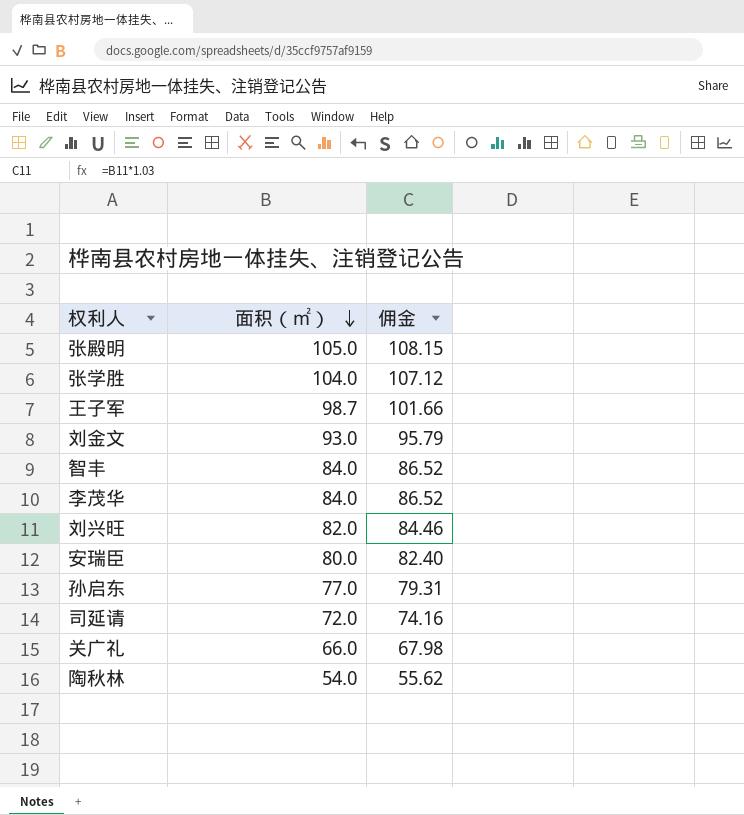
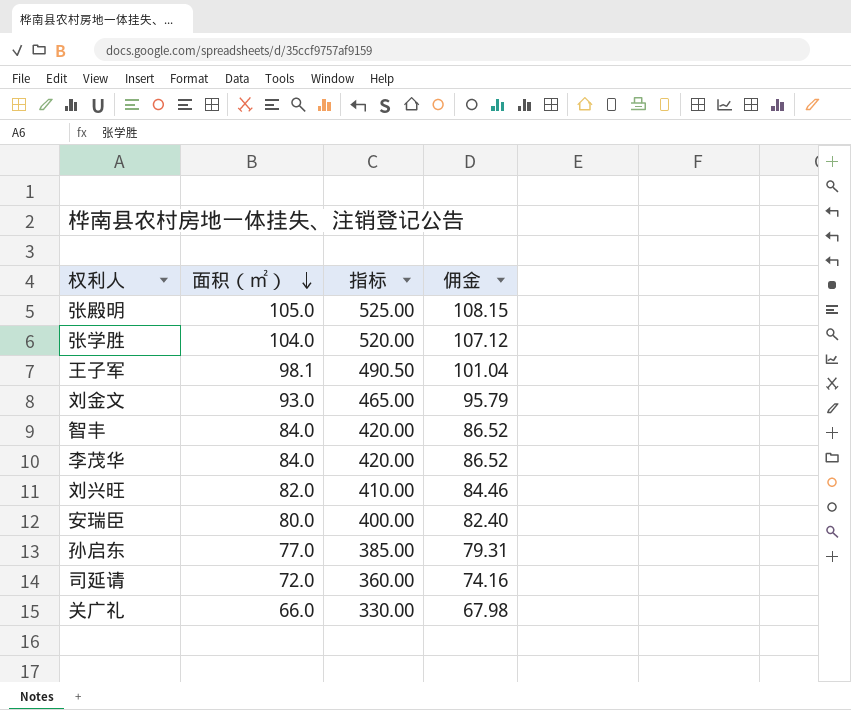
column 指标 | formula: none -> [面积（㎡）] * 5
row 陶秋林: 54.0 | 55.62 -> none
王子军 | 面积（㎡）: 98.7 -> 98.1
王子军 | 佣金: 101.66 -> 101.04

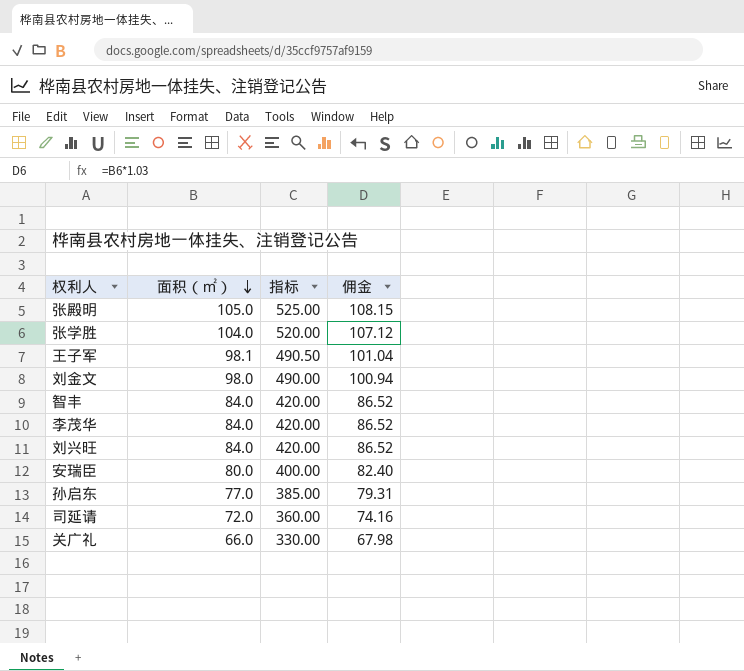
刘金文 | 面积（㎡）: 93.0 -> 98.0
刘金文 | 指标: 465.00 -> 490.00
刘金文 | 佣金: 95.79 -> 100.94
刘兴旺 | 面积（㎡）: 82.0 -> 84.0
刘兴旺 | 指标: 410.00 -> 420.00
刘兴旺 | 佣金: 84.46 -> 86.52

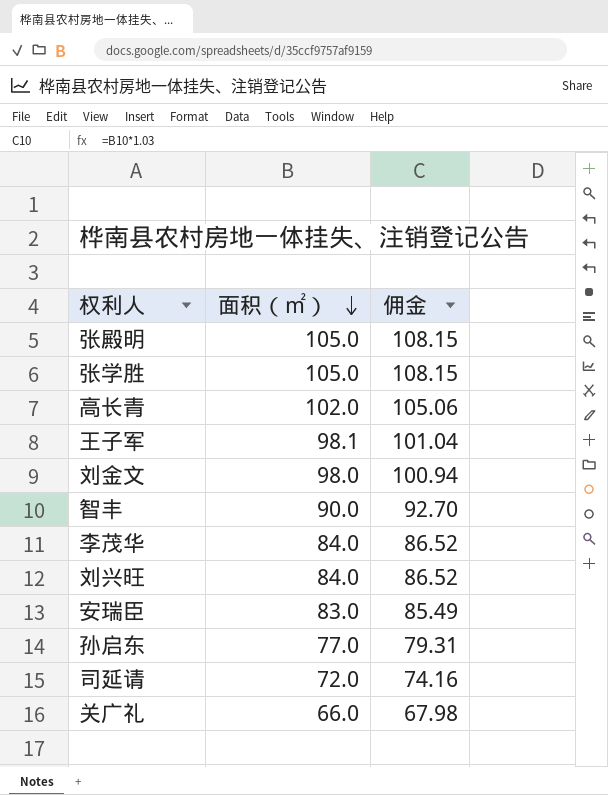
column 指标 | formula: [面积（㎡）] * 5 -> none
张学胜 | 面积（㎡）: 104.0 -> 105.0
张学胜 | 佣金: 107.12 -> 108.15
row 高长青: none -> 102.0 | 105.06
智丰 | 面积（㎡）: 84.0 -> 90.0
智丰 | 佣金: 86.52 -> 92.70
安瑞臣 | 面积（㎡）: 80.0 -> 83.0
安瑞臣 | 佣金: 82.40 -> 85.49

